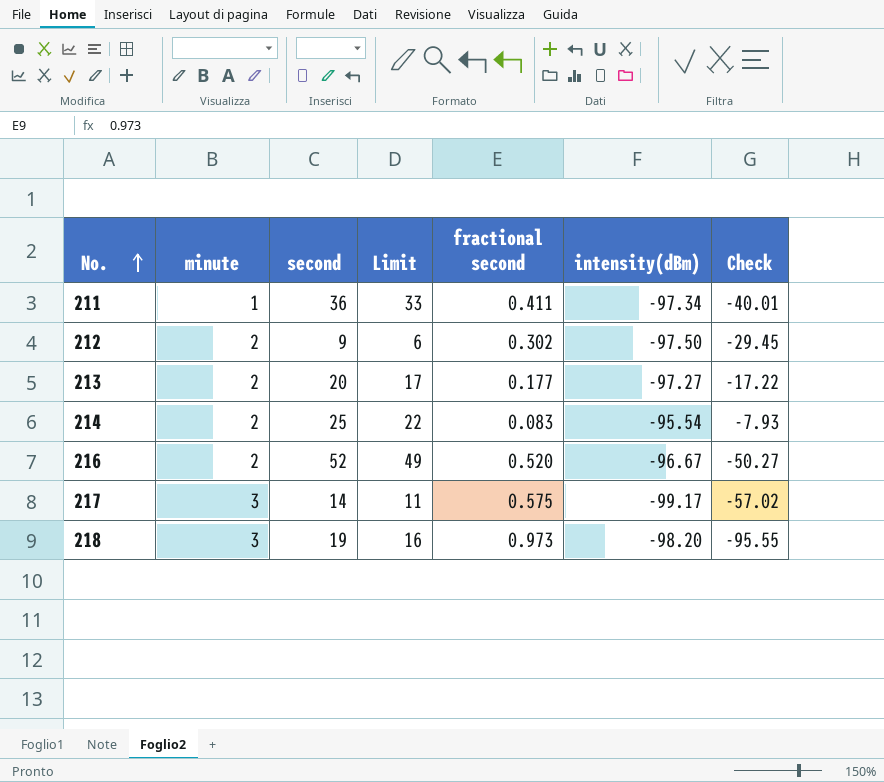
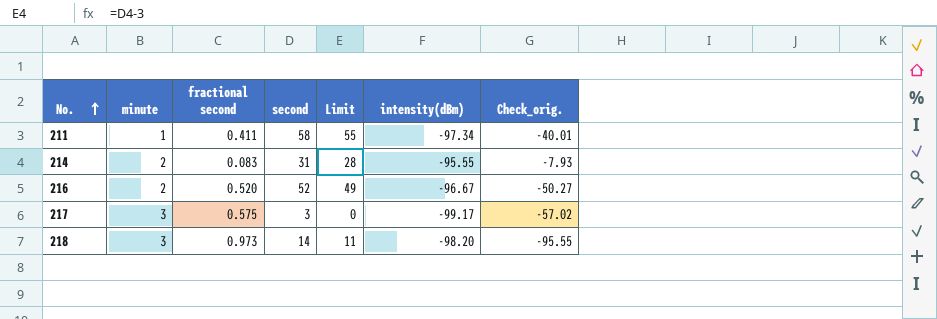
column fractional second | position: 5 -> 3
column name: Check -> Check_orig.
row 212: 2 | 9 | 6 | 0.302 | -97.50 | -29.45 -> none
row 213: 2 | 20 | 17 | 0.177 | -97.27 | -17.22 -> none
211 | second: 36 -> 58
211 | Limit: 33 -> 55
214 | second: 25 -> 31
214 | Limit: 22 -> 28
214 | intensity(dBm): -95.54 -> -95.55
217 | second: 14 -> 3
217 | Limit: 11 -> 0
218 | second: 19 -> 14
218 | Limit: 16 -> 11

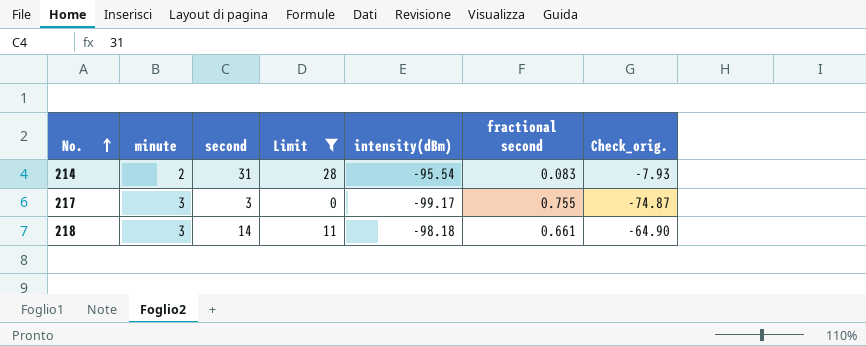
filter: none -> Limit <= 28
column fractional second | position: 3 -> 6
214 | intensity(dBm): -95.55 -> -95.54
217 | fractional second: 0.575 -> 0.755
217 | Check_orig.: -57.02 -> -74.87
218 | intensity(dBm): -98.20 -> -98.18
218 | fractional second: 0.973 -> 0.661
218 | Check_orig.: -95.55 -> -64.90

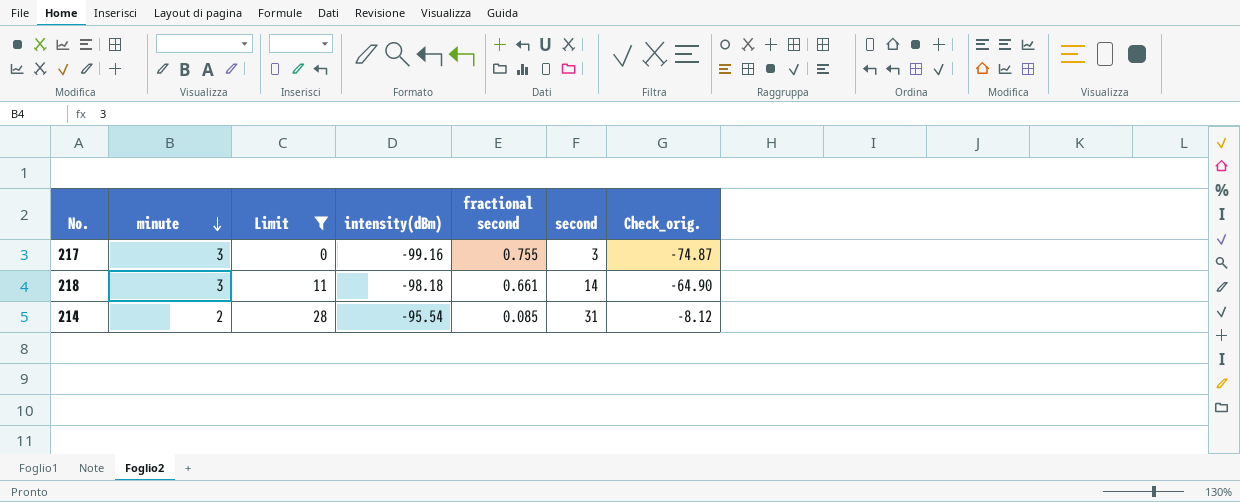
row order: No. ascending -> minute descending
column second | position: 3 -> 6
217 | intensity(dBm): -99.17 -> -99.16
214 | fractional second: 0.083 -> 0.085
214 | Check_orig.: -7.93 -> -8.12

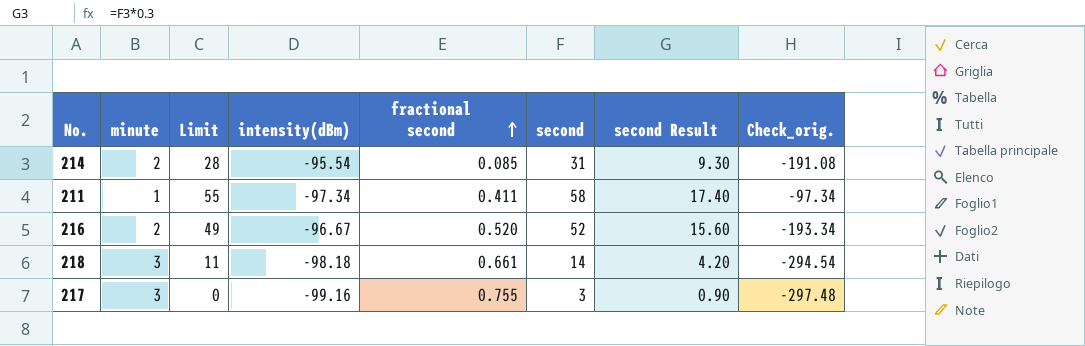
filter: Limit <= 28 -> none
row order: minute descending -> fractional second ascending
column second Result | formula: none -> [second] * 0.3
column Check_orig. | formula: [intensity(dBm)] * [fractional second] -> [minute] * [intensity(dBm)]

